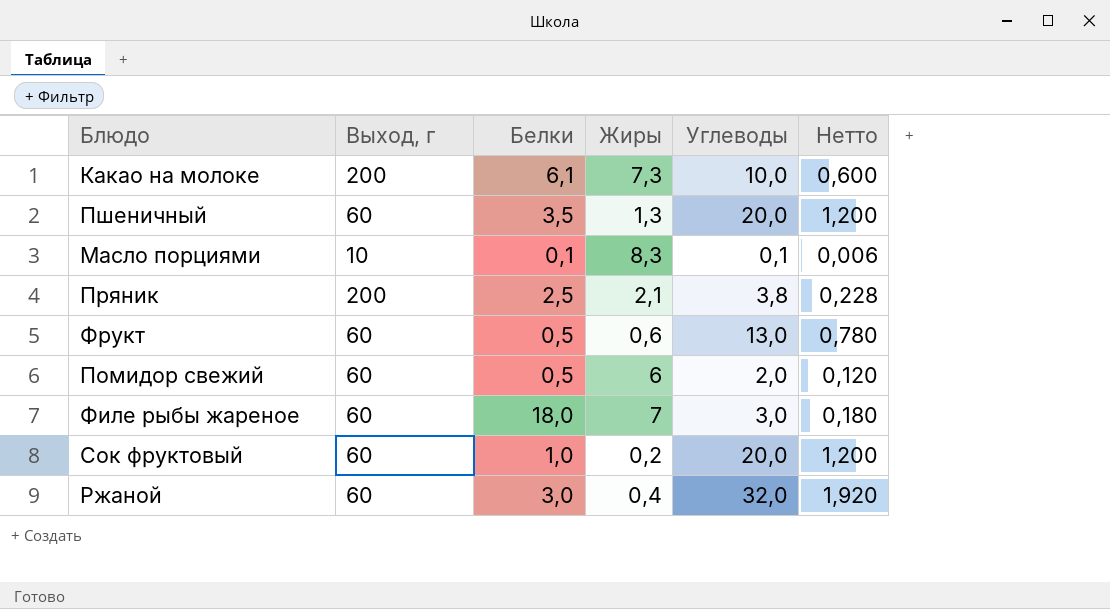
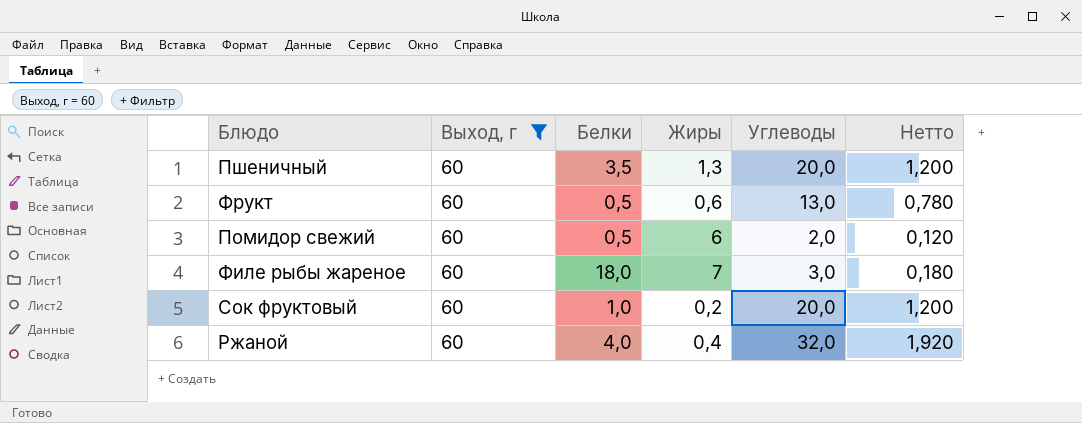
filter: none -> Выход, г = 60
Ржаной | Белки: 3,0 -> 4,0

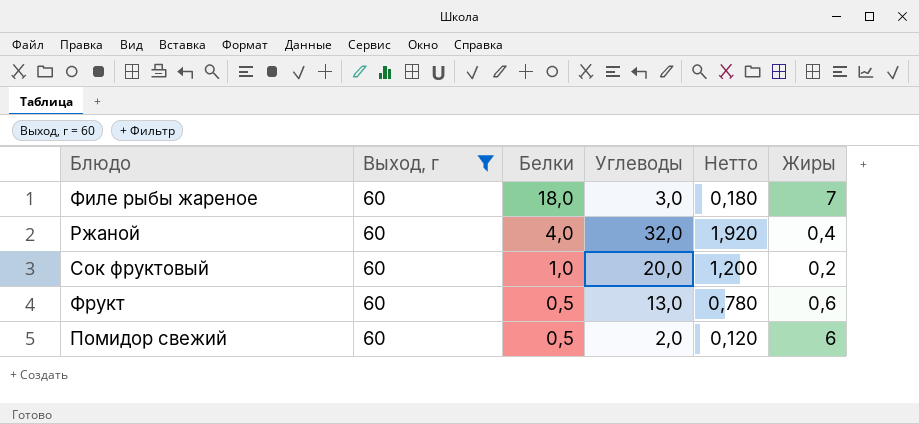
row order: none -> Белки descending
column Жиры | position: 4 -> 6
row Пшеничный: 60 | 3,5 | 1,3 | 20,0 | 1,200 -> none

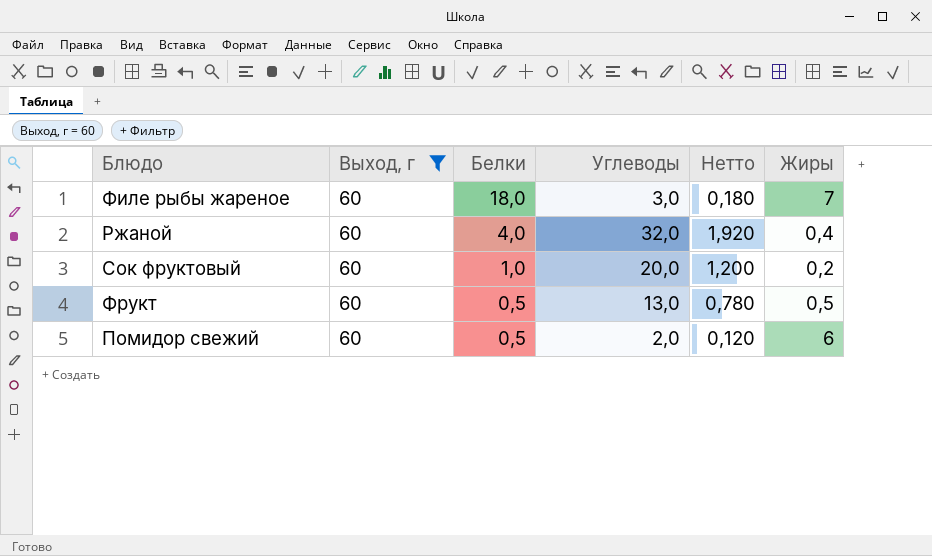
Фрукт | Жиры: 0,6 -> 0,5

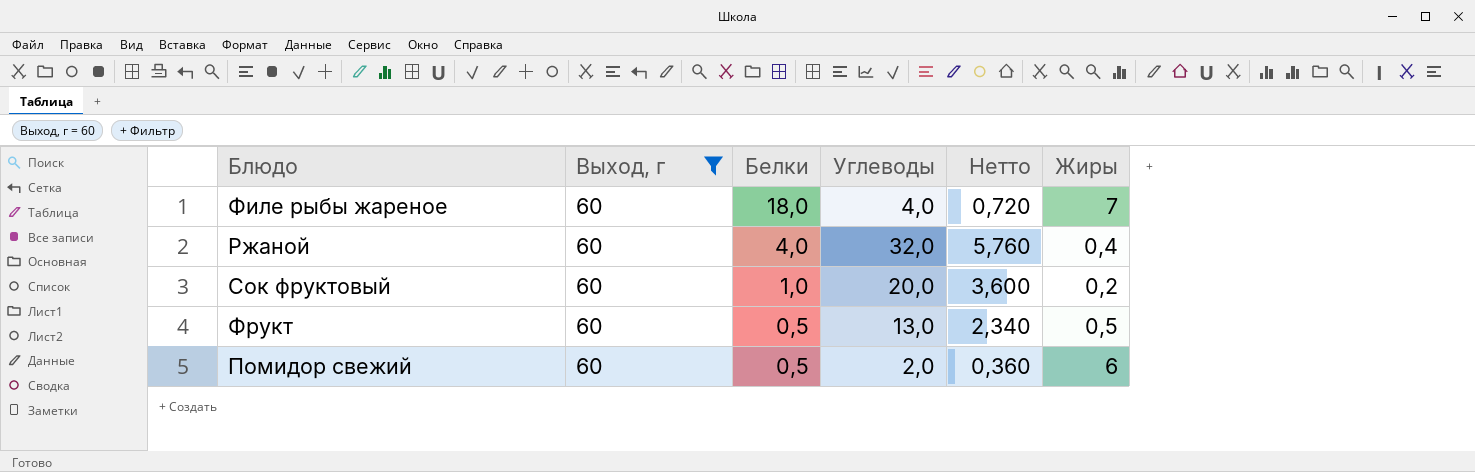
column Нетто | formula: [Углеводы] * 0,06 -> [Углеводы] * 0,18
Филе рыбы жареное | Углеводы: 3,0 -> 4,0

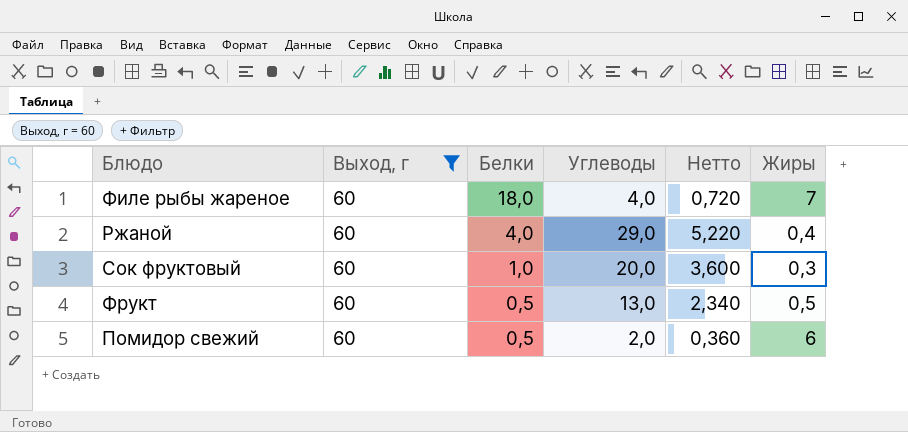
Ржаной | Углеводы: 32,0 -> 29,0
Ржаной | Нетто: 5,760 -> 5,220
Сок фруктовый | Жиры: 0,2 -> 0,3

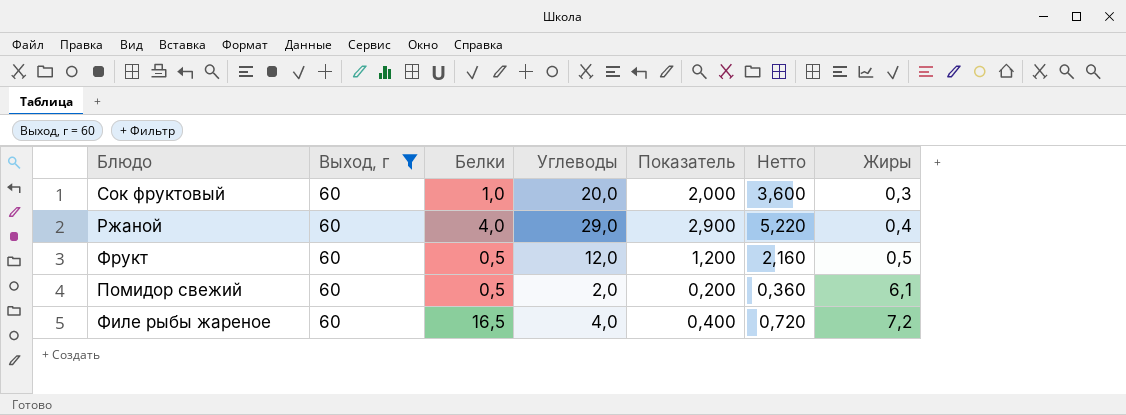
row order: Белки descending -> Жиры ascending
column Показатель | formula: none -> [Углеводы] * 0,1
Фрукт | Углеводы: 13,0 -> 12,0
Фрукт | Нетто: 2,340 -> 2,160
Помидор свежий | Жиры: 6 -> 6,1
Филе рыбы жареное | Белки: 18,0 -> 16,5
Филе рыбы жареное | Жиры: 7 -> 7,2

